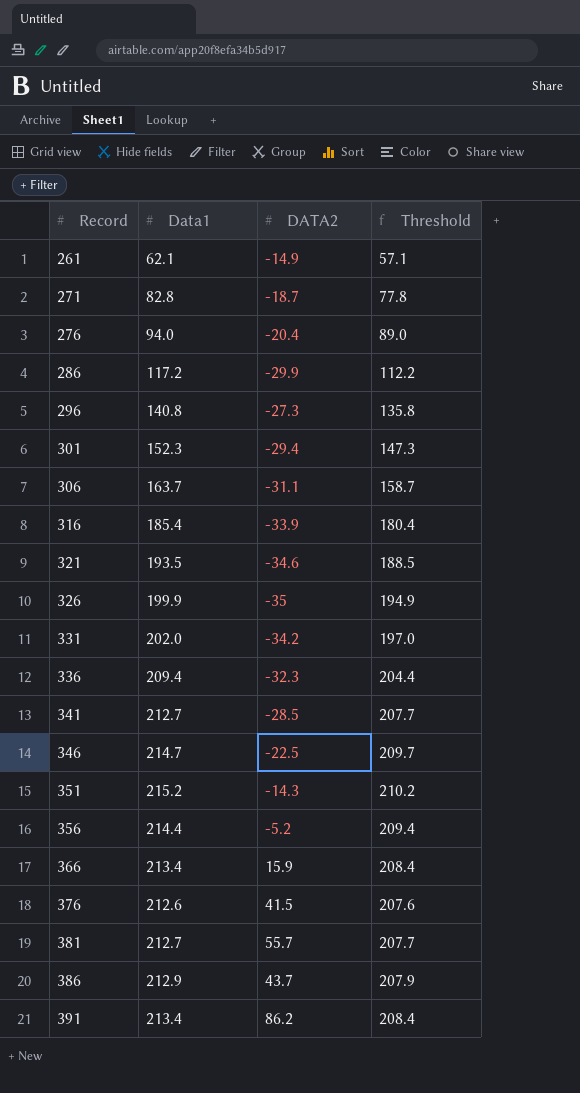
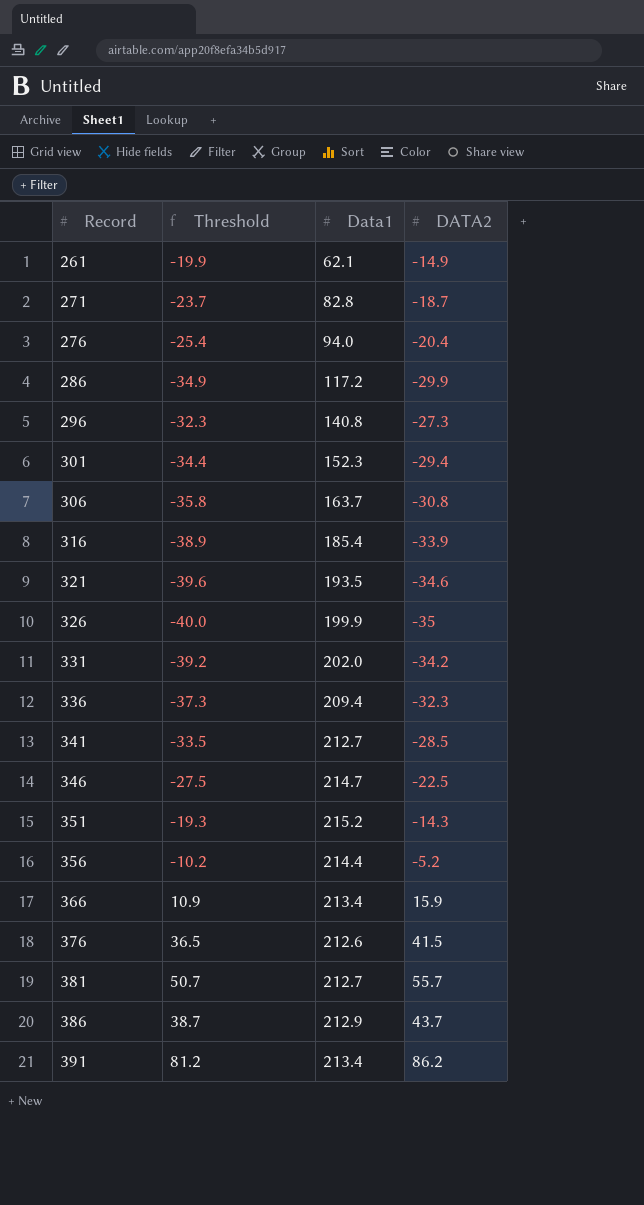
column Threshold | formula: [Data1] - 5 -> [DATA2] - 5
column Threshold | position: 4 -> 2
306 | DATA2: -31.1 -> -30.8

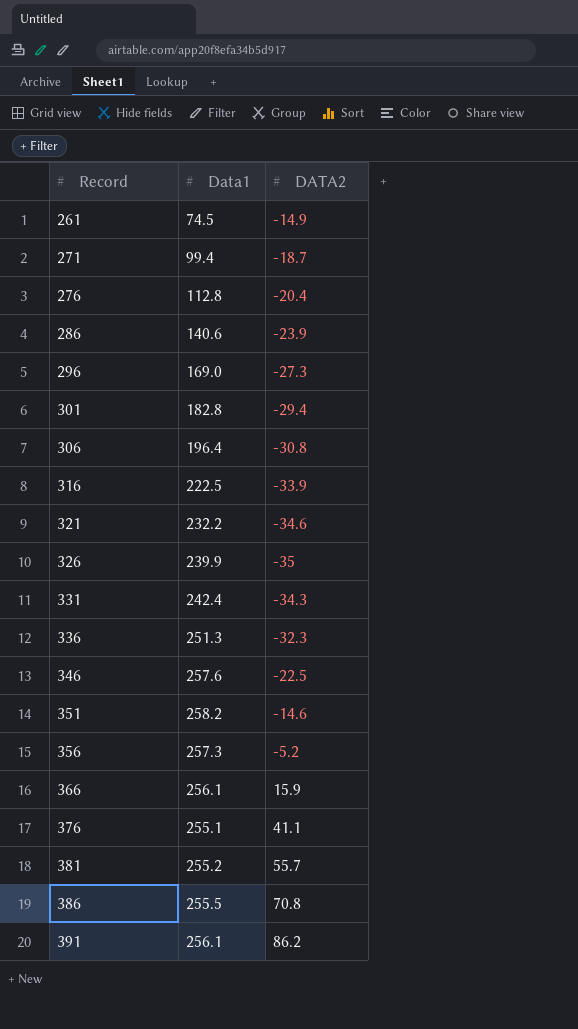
column Threshold | formula: [DATA2] - 5 -> none
row 341: -33.5 | 212.7 | -28.5 -> none
261 | Data1: 62.1 -> 74.5
271 | Data1: 82.8 -> 99.4
276 | Data1: 94.0 -> 112.8
286 | Data1: 117.2 -> 140.6
286 | DATA2: -29.9 -> -23.9
296 | Data1: 140.8 -> 169.0
301 | Data1: 152.3 -> 182.8
306 | Data1: 163.7 -> 196.4
316 | Data1: 185.4 -> 222.5
321 | Data1: 193.5 -> 232.2
326 | Data1: 199.9 -> 239.9
331 | Data1: 202.0 -> 242.4
331 | DATA2: -34.2 -> -34.3
336 | Data1: 209.4 -> 251.3
346 | Data1: 214.7 -> 257.6
351 | Data1: 215.2 -> 258.2
351 | DATA2: -14.3 -> -14.6
356 | Data1: 214.4 -> 257.3
366 | Data1: 213.4 -> 256.1
376 | Data1: 212.6 -> 255.1
376 | DATA2: 41.5 -> 41.1
381 | Data1: 212.7 -> 255.2
386 | Data1: 212.9 -> 255.5
386 | DATA2: 43.7 -> 70.8
391 | Data1: 213.4 -> 256.1

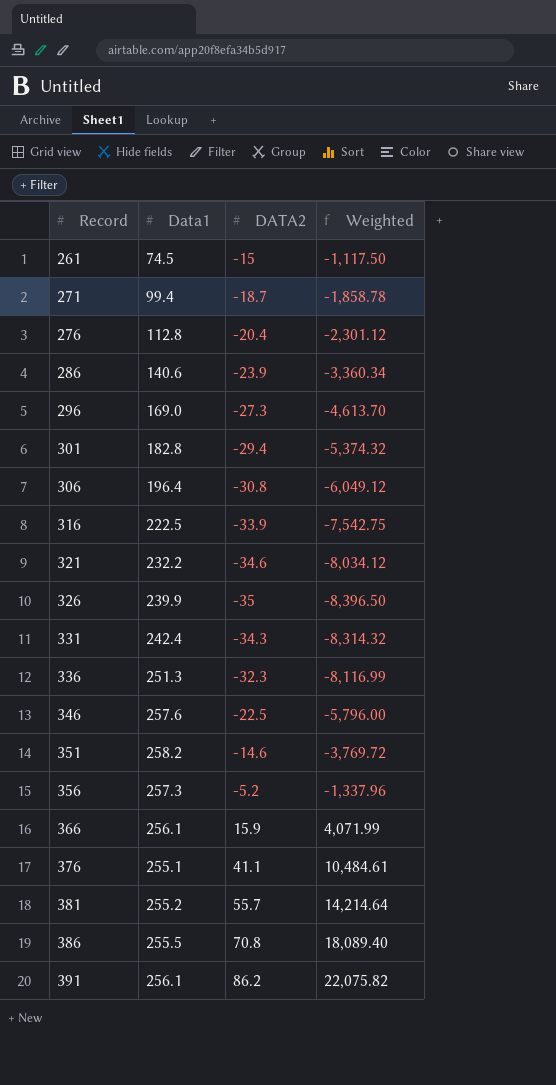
column Weighted | formula: none -> [Data1] * [DATA2]
261 | DATA2: -14.9 -> -15

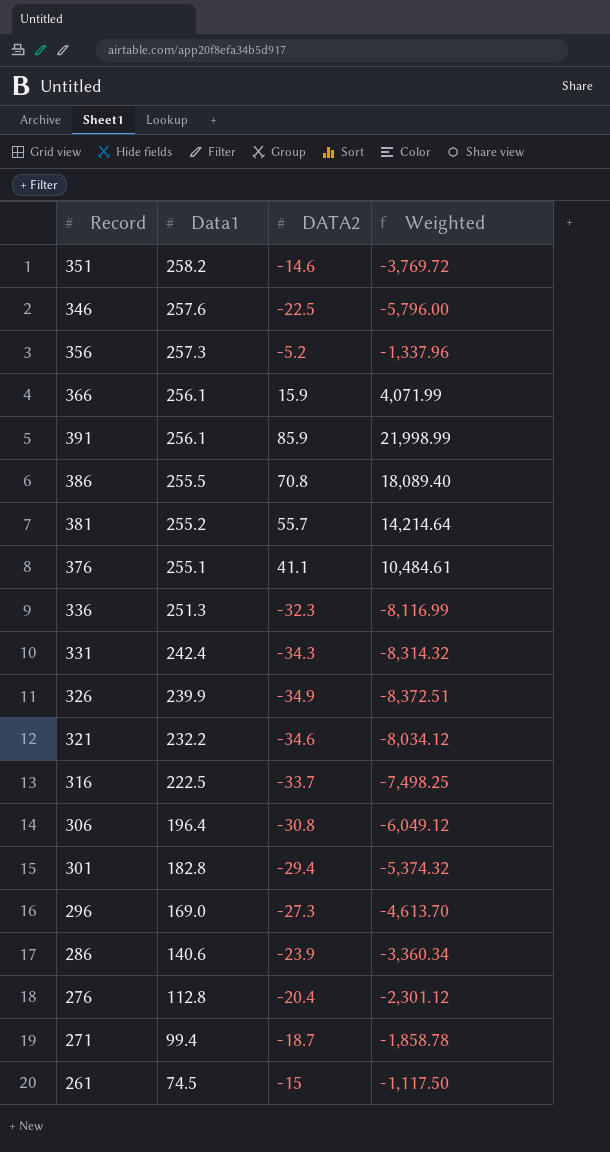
row order: Record ascending -> Data1 descending
391 | DATA2: 86.2 -> 85.9
391 | Weighted: 22,075.82 -> 21,998.99
326 | DATA2: -35 -> -34.9
326 | Weighted: -8,396.50 -> -8,372.51
316 | DATA2: -33.9 -> -33.7
316 | Weighted: -7,542.75 -> -7,498.25

